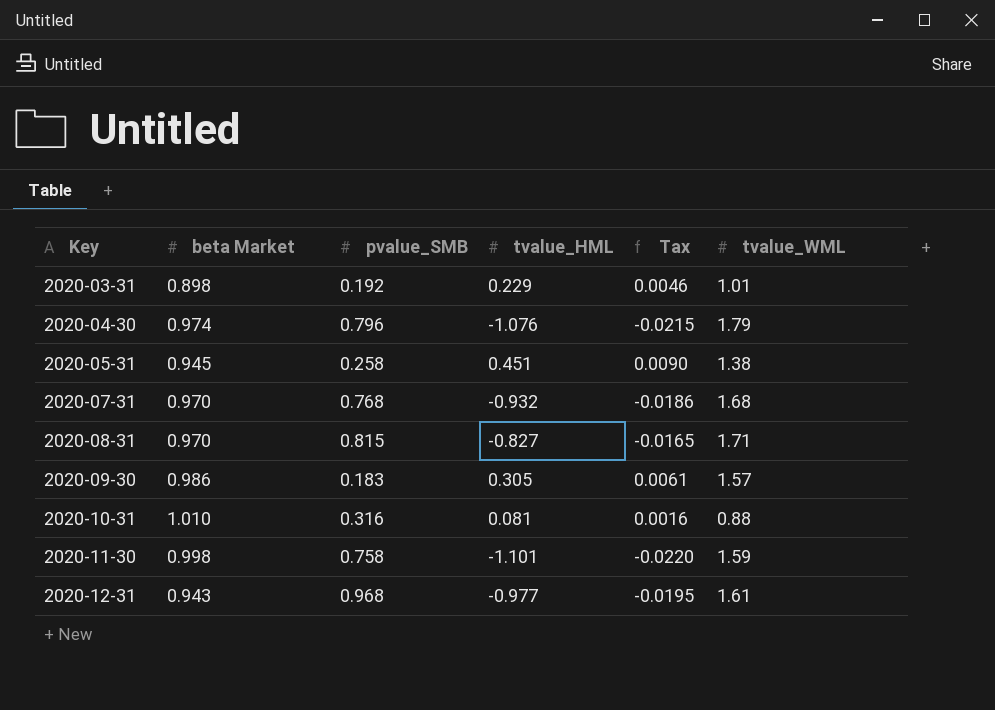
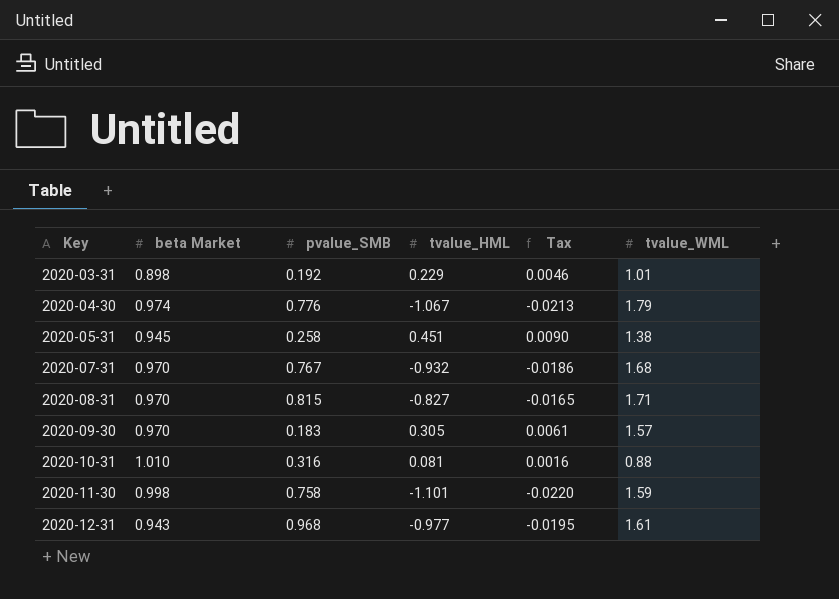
2020-04-30 | pvalue_SMB: 0.796 -> 0.776
2020-04-30 | tvalue_HML: -1.076 -> -1.067
2020-04-30 | Tax: -0.0215 -> -0.0213
2020-07-31 | pvalue_SMB: 0.768 -> 0.767
2020-09-30 | beta Market: 0.986 -> 0.970

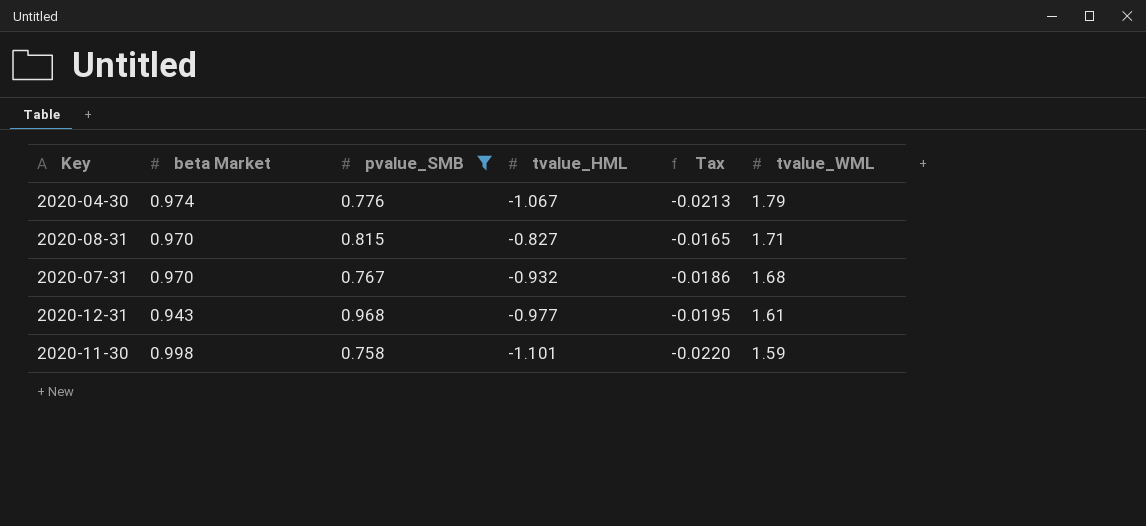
filter: none -> pvalue_SMB >= 0.758
row order: Key ascending -> tvalue_WML descending

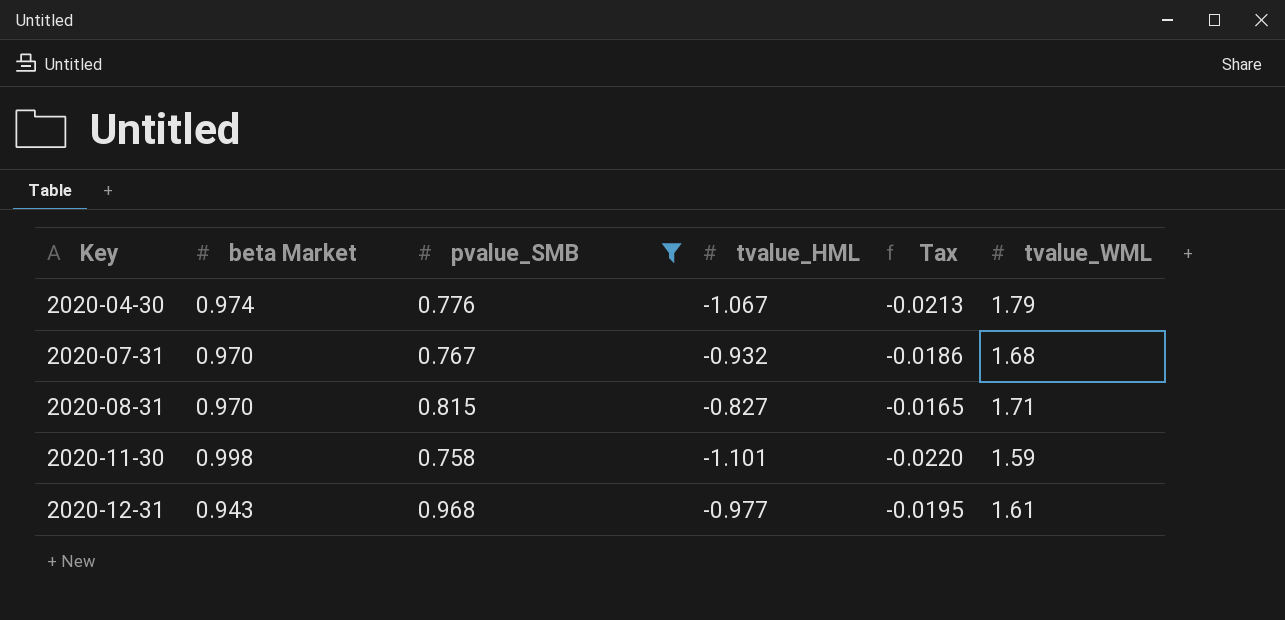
row order: tvalue_WML descending -> Key ascending

